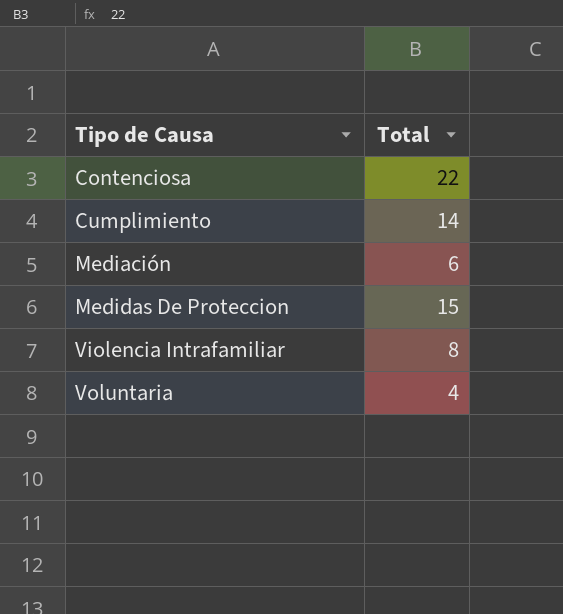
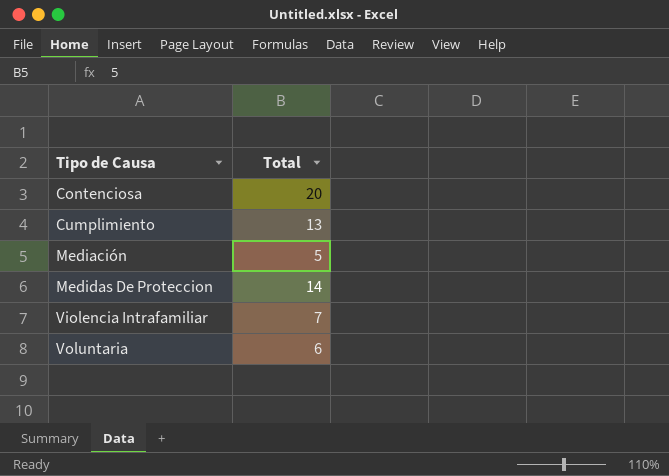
Contenciosa | Total: 22 -> 20
Cumplimiento | Total: 14 -> 13
Mediación | Total: 6 -> 5
Medidas De Proteccion | Total: 15 -> 14
Violencia Intrafamiliar | Total: 8 -> 7
Voluntaria | Total: 4 -> 6

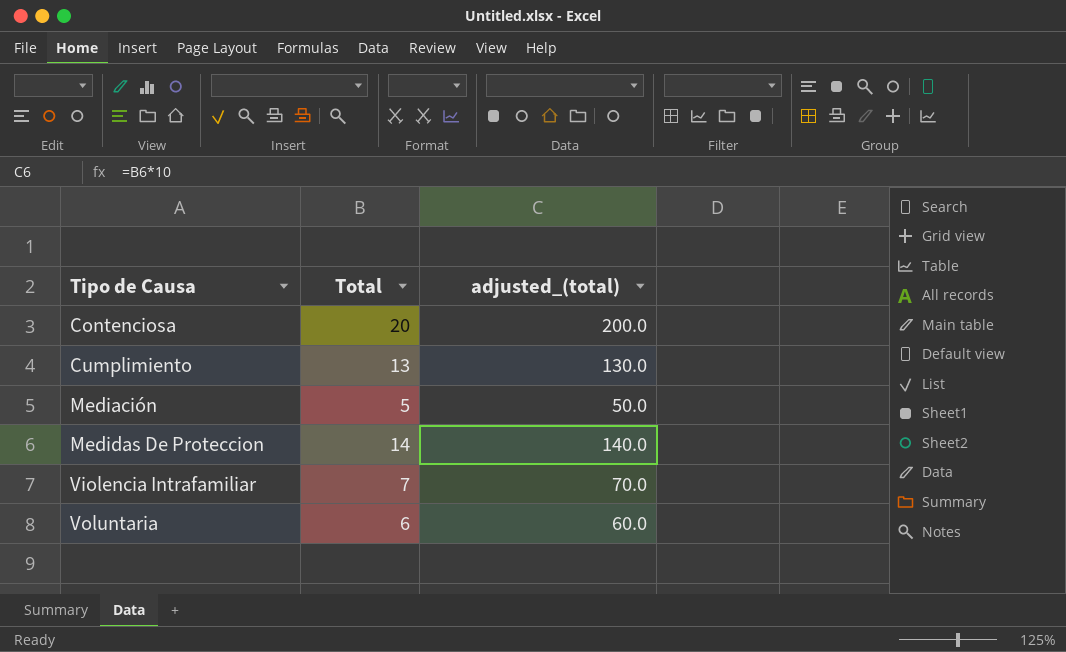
column adjusted_(total) | formula: none -> [Total] * 10

